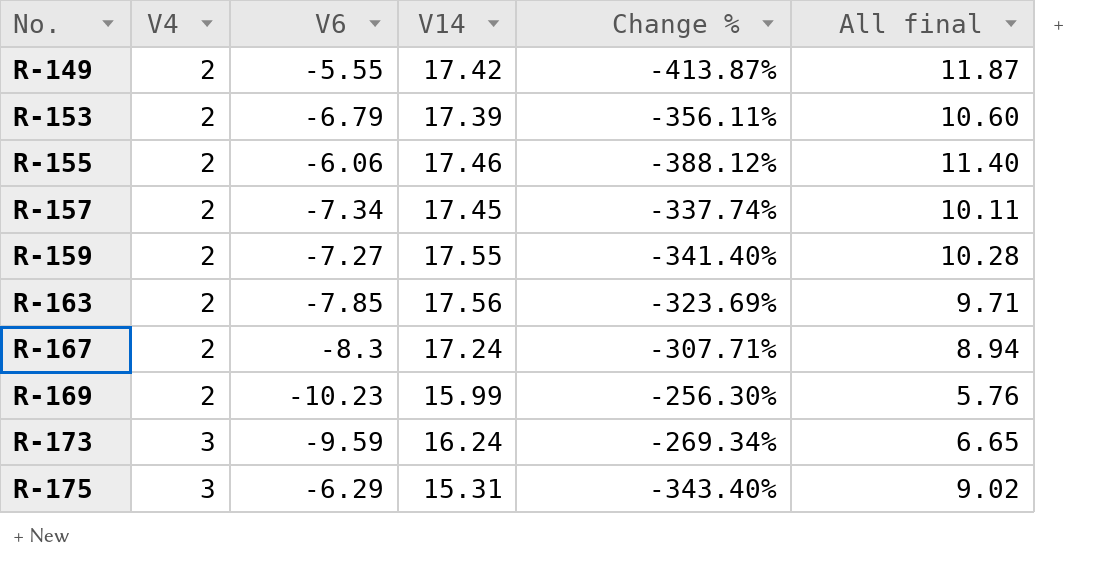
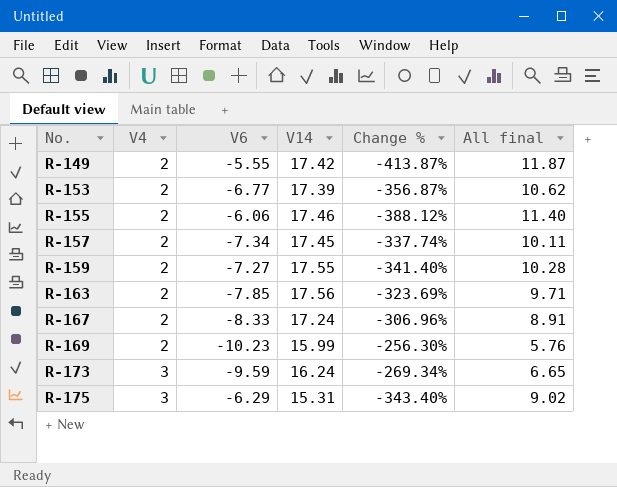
R-153 | V6: -6.79 -> -6.77
R-153 | Change %: -356.11% -> -356.87%
R-153 | All final: 10.60 -> 10.62
R-167 | V6: -8.3 -> -8.33
R-167 | Change %: -307.71% -> -306.96%
R-167 | All final: 8.94 -> 8.91

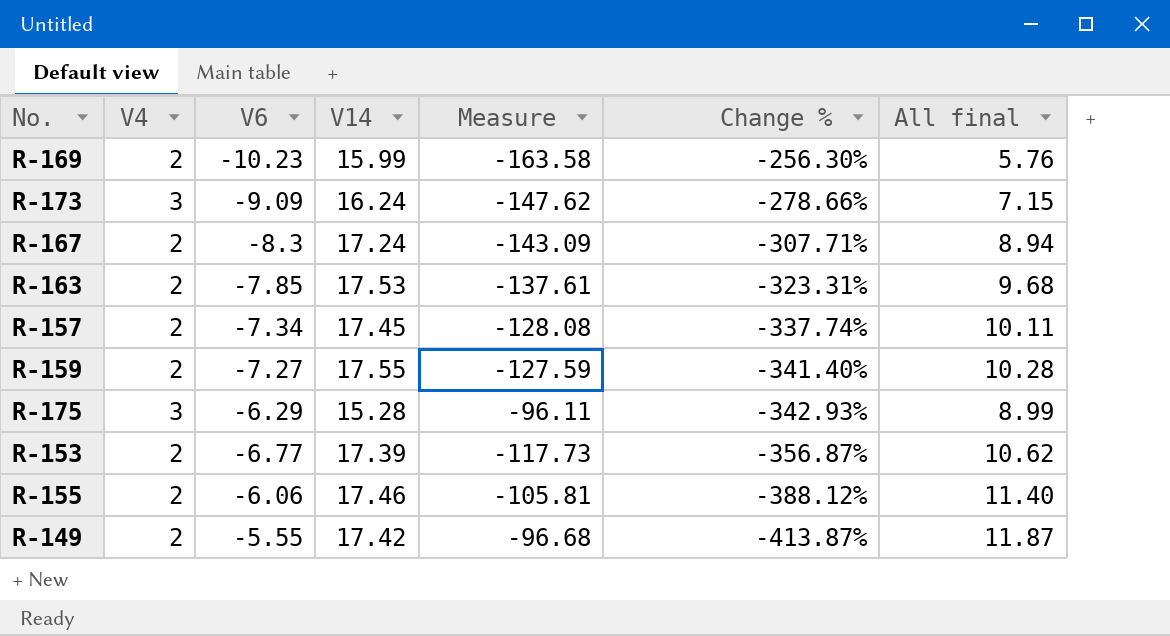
row order: No. ascending -> Change % descending
column Measure | formula: none -> [V6] * [V14]
R-173 | V6: -9.59 -> -9.09
R-173 | Change %: -269.34% -> -278.66%
R-173 | All final: 6.65 -> 7.15
R-167 | V6: -8.33 -> -8.3
R-167 | Change %: -306.96% -> -307.71%
R-167 | All final: 8.91 -> 8.94
R-163 | V14: 17.56 -> 17.53
R-163 | Change %: -323.69% -> -323.31%
R-163 | All final: 9.71 -> 9.68
R-175 | V14: 15.31 -> 15.28
R-175 | Change %: -343.40% -> -342.93%
R-175 | All final: 9.02 -> 8.99

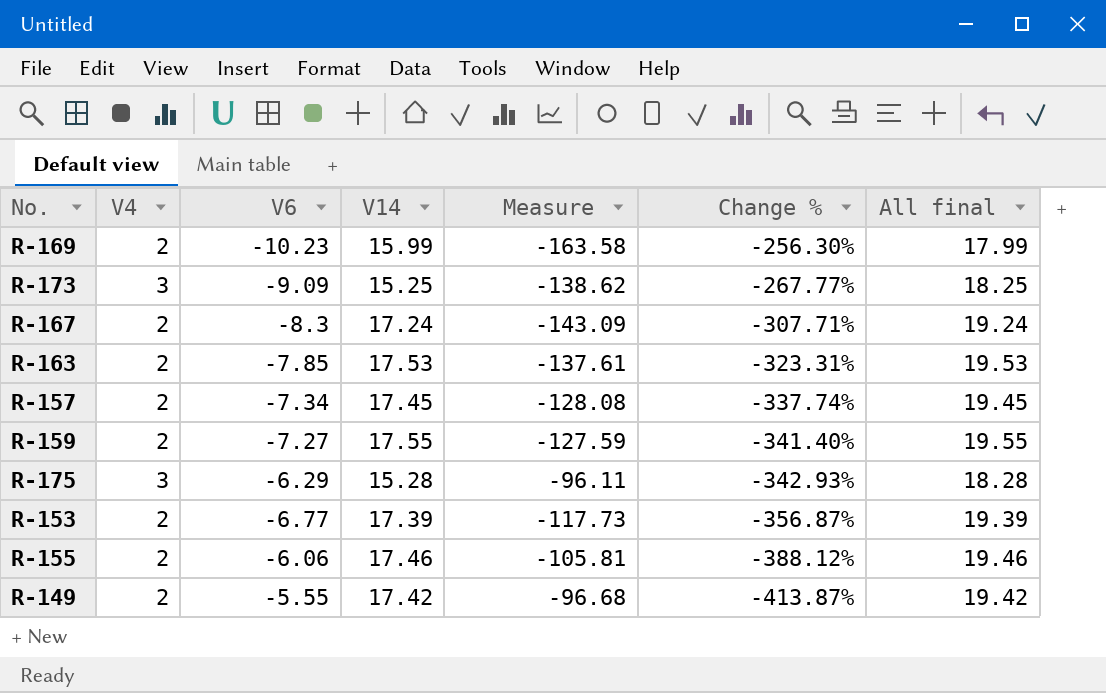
column All final | formula: [V6] + [V14] -> [V4] + [V14]
R-173 | V14: 16.24 -> 15.25
R-173 | Measure: -147.62 -> -138.62
R-173 | Change %: -278.66% -> -267.77%

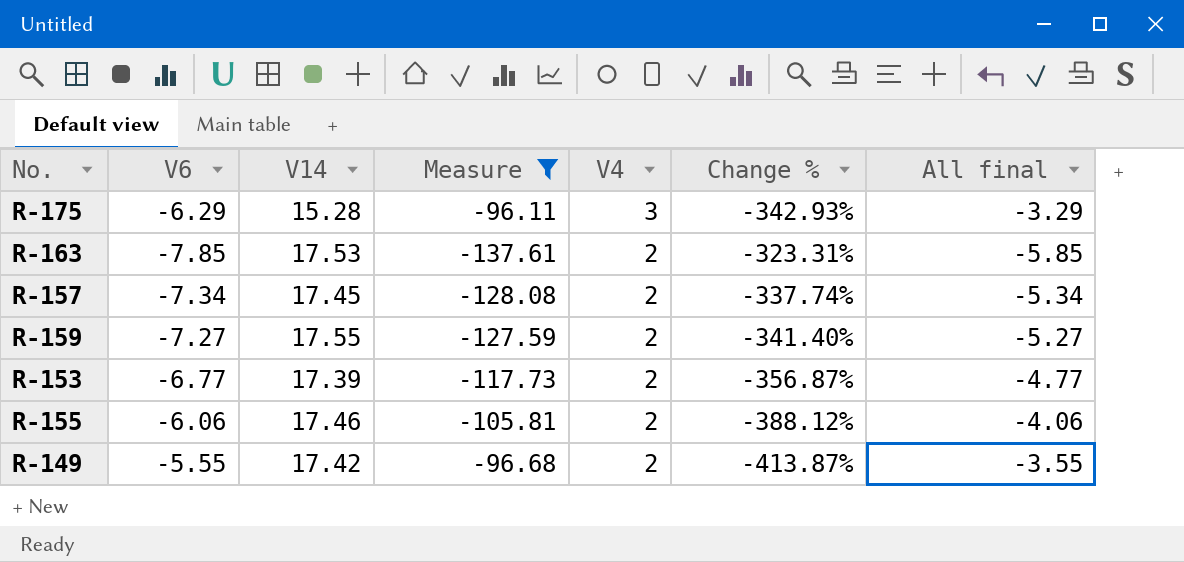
filter: none -> Measure >= -137.61
row order: Change % descending -> V4 descending
column V4 | position: 2 -> 5
column All final | formula: [V4] + [V14] -> [V6] + [V4]

